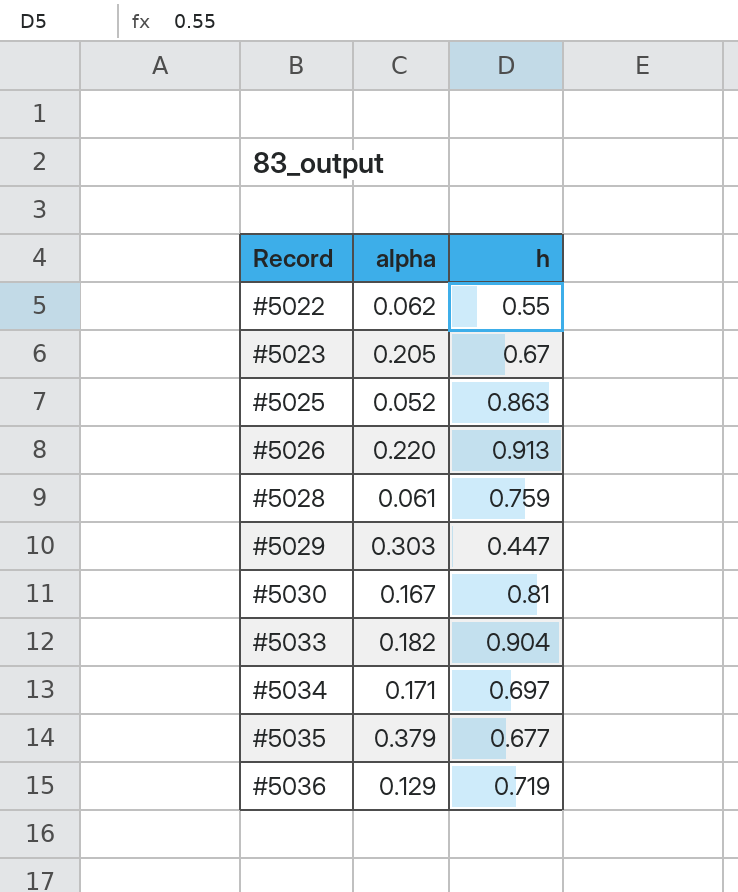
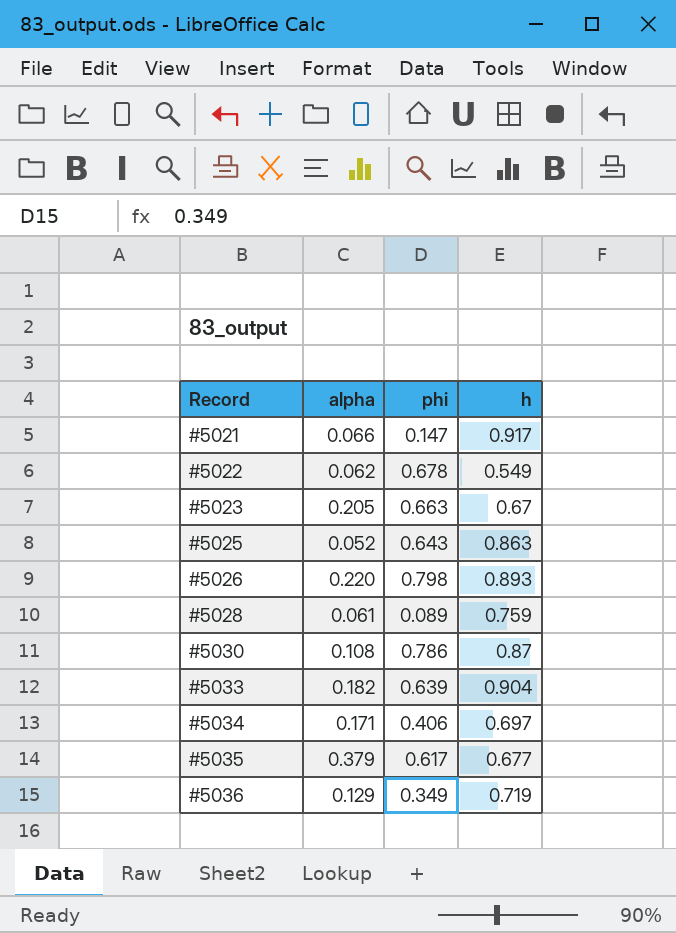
column phi | position: none -> 3
row #5029: 0.303 | 0.447 -> none
row #5021: none -> 0.066 | 0.147 | 0.917
#5022 | h: 0.55 -> 0.549
#5026 | h: 0.913 -> 0.893
#5030 | alpha: 0.167 -> 0.108
#5030 | h: 0.81 -> 0.87

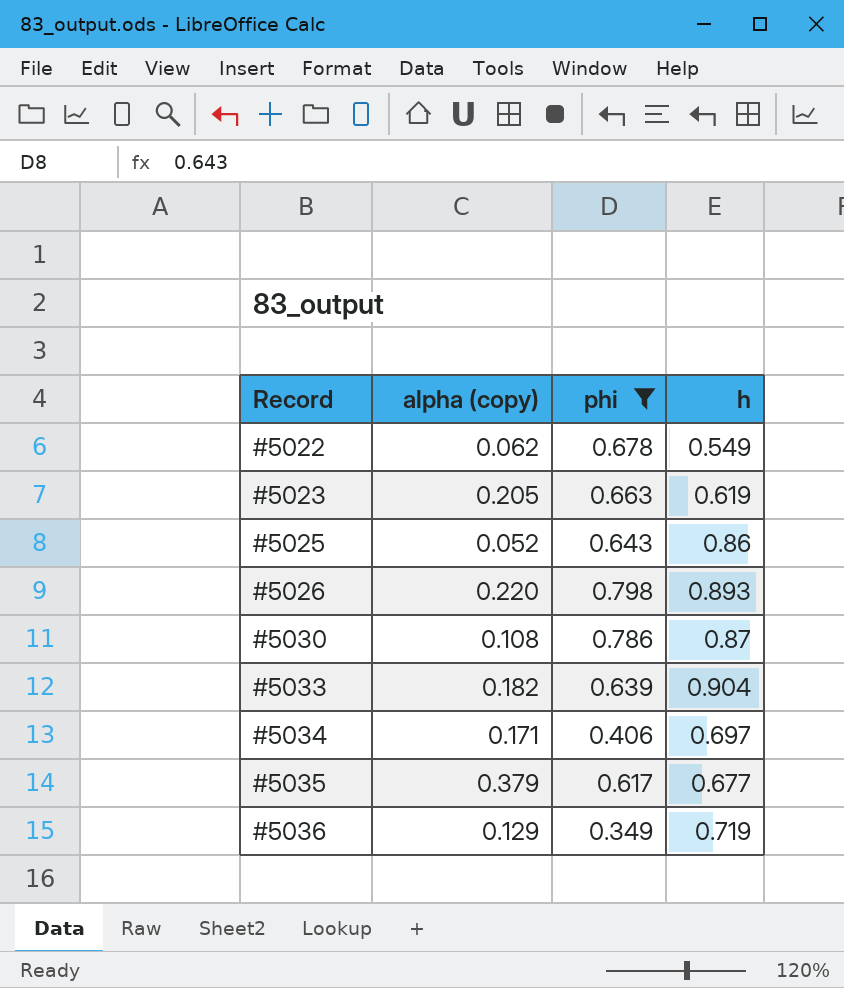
filter: none -> phi >= 0.349
column name: alpha -> alpha (copy)
#5023 | h: 0.67 -> 0.619
#5025 | h: 0.863 -> 0.86

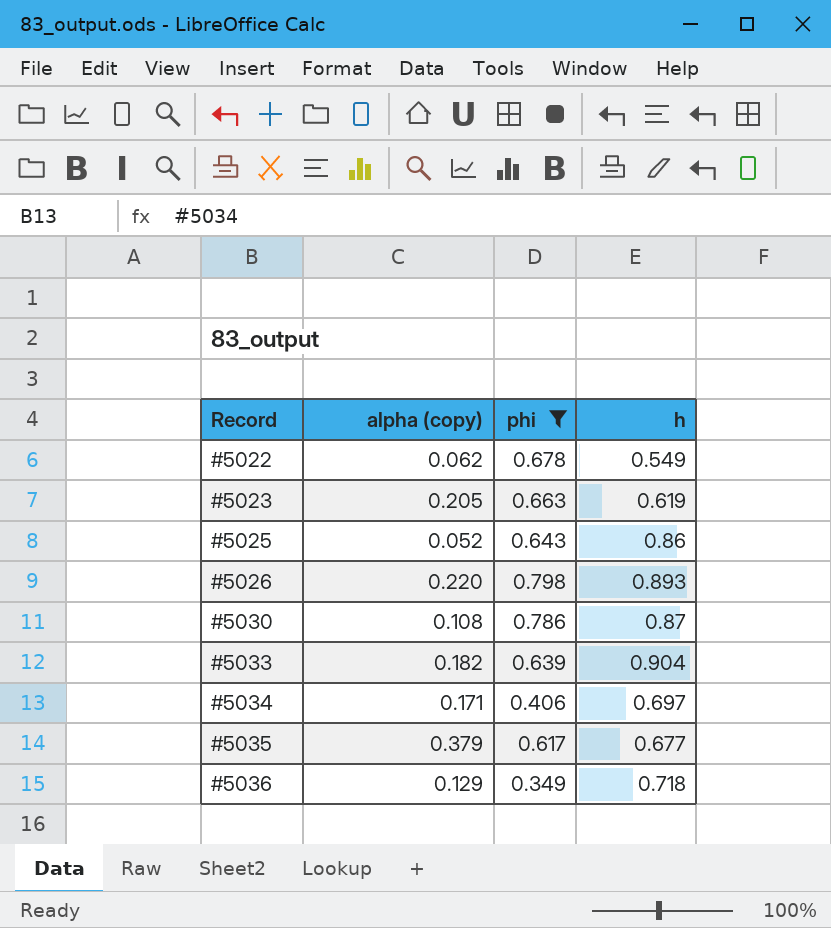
#5036 | h: 0.719 -> 0.718

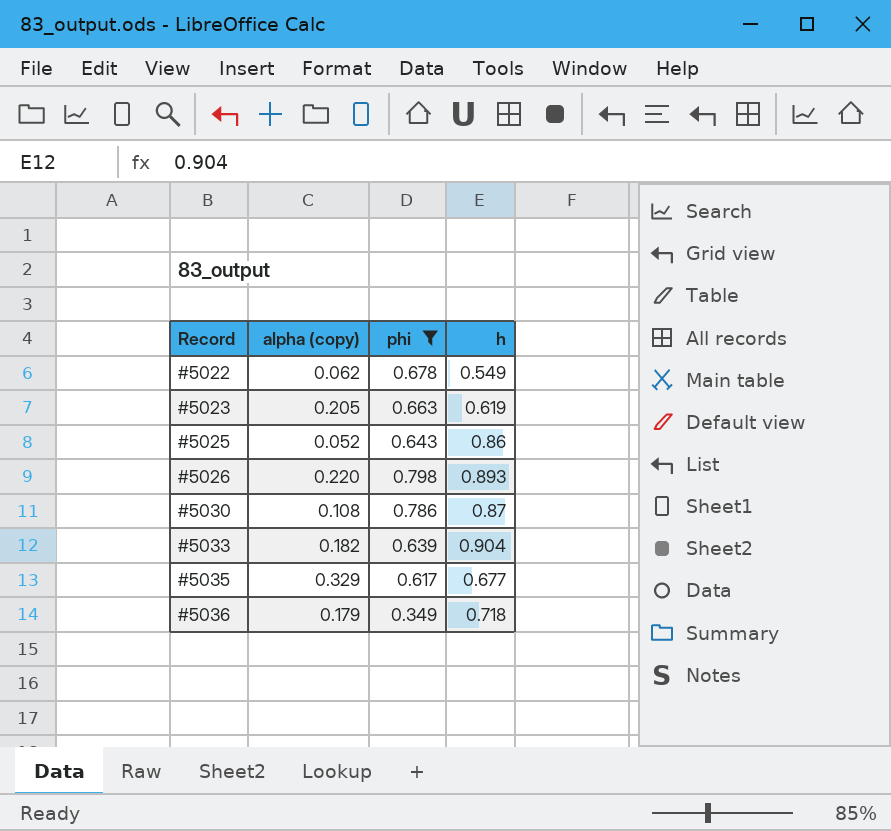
row #5034: 0.171 | 0.406 | 0.697 -> none
#5035 | alpha (copy): 0.379 -> 0.329
#5036 | alpha (copy): 0.129 -> 0.179

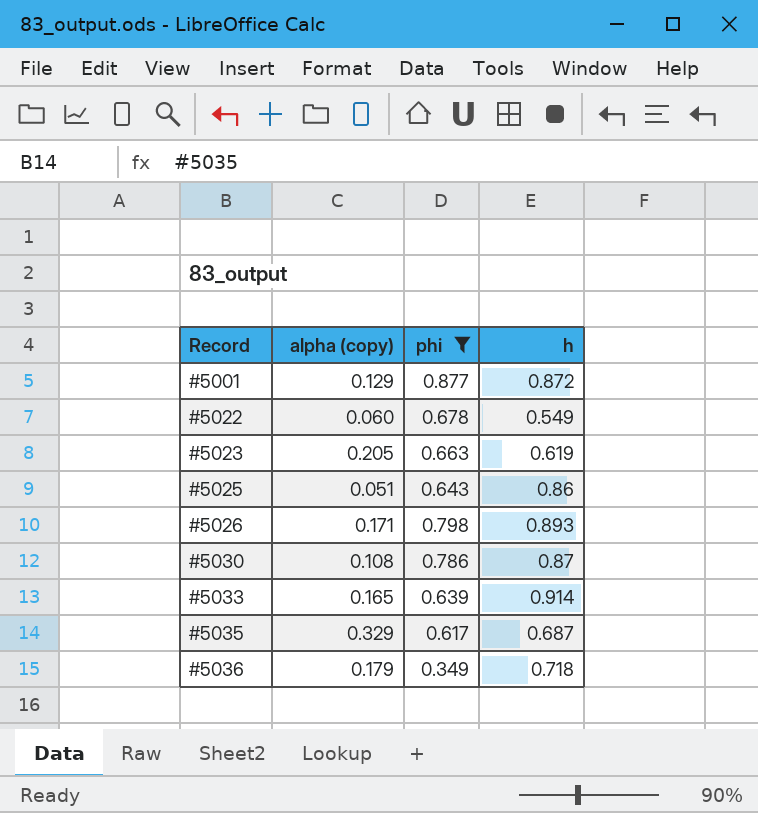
row #5001: none -> 0.129 | 0.877 | 0.872
#5022 | alpha (copy): 0.062 -> 0.060
#5025 | alpha (copy): 0.052 -> 0.051
#5026 | alpha (copy): 0.220 -> 0.171
#5033 | alpha (copy): 0.182 -> 0.165
#5033 | h: 0.904 -> 0.914
#5035 | h: 0.677 -> 0.687

